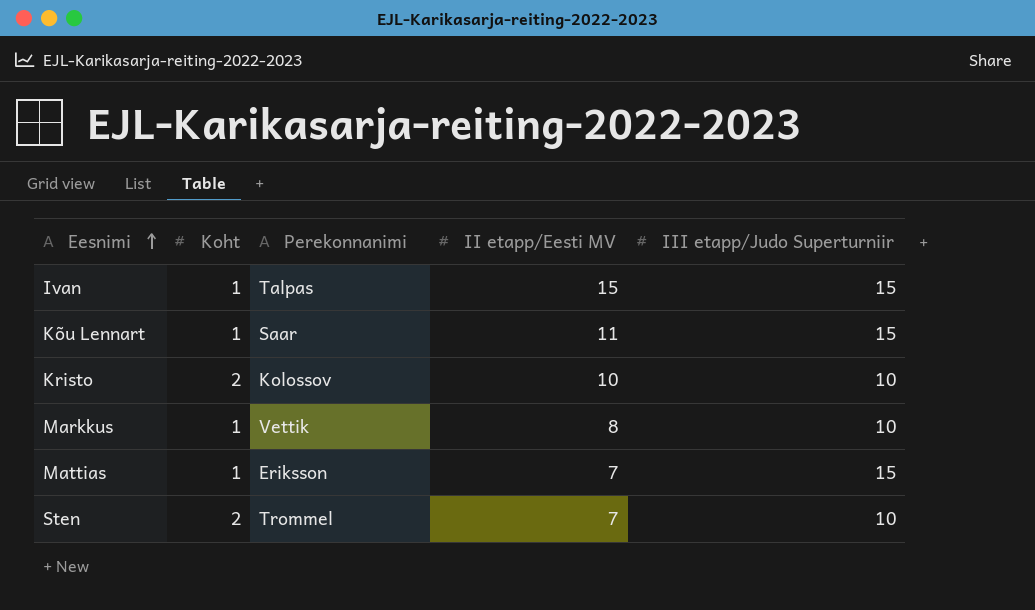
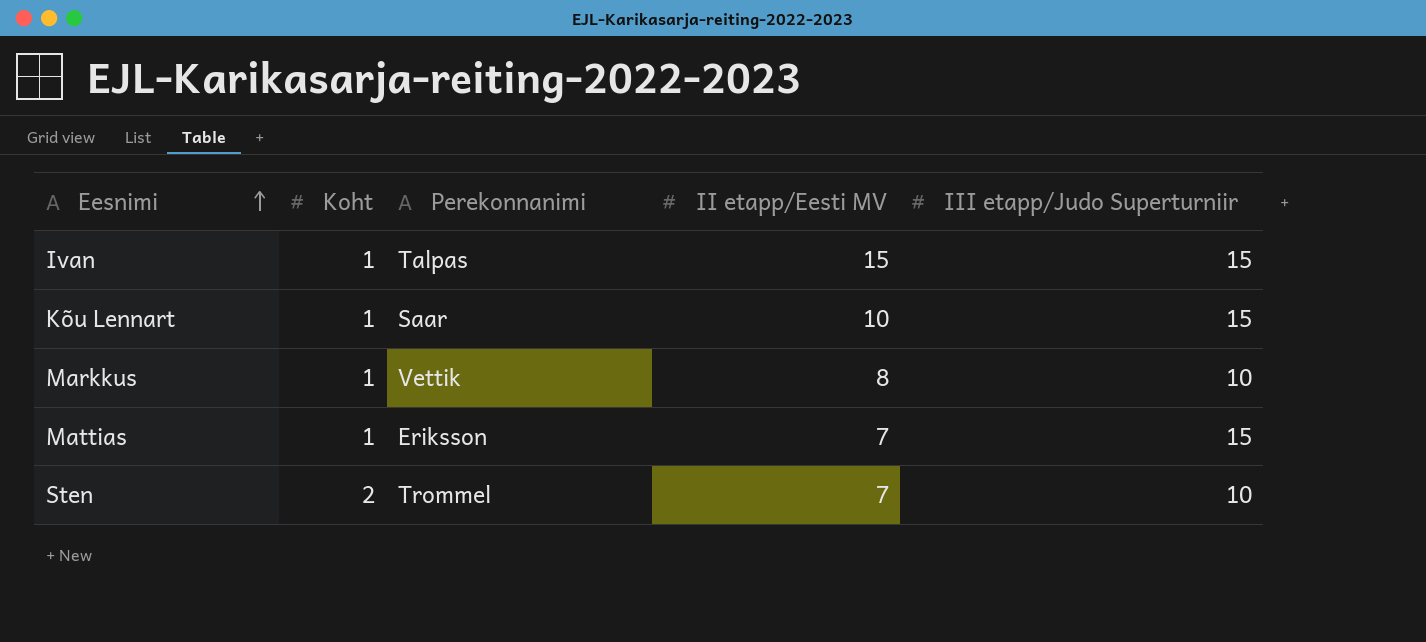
row Kristo: 2 | Kolossov | 10 | 10 -> none
Kõu Lennart | II etapp/Eesti MV: 11 -> 10

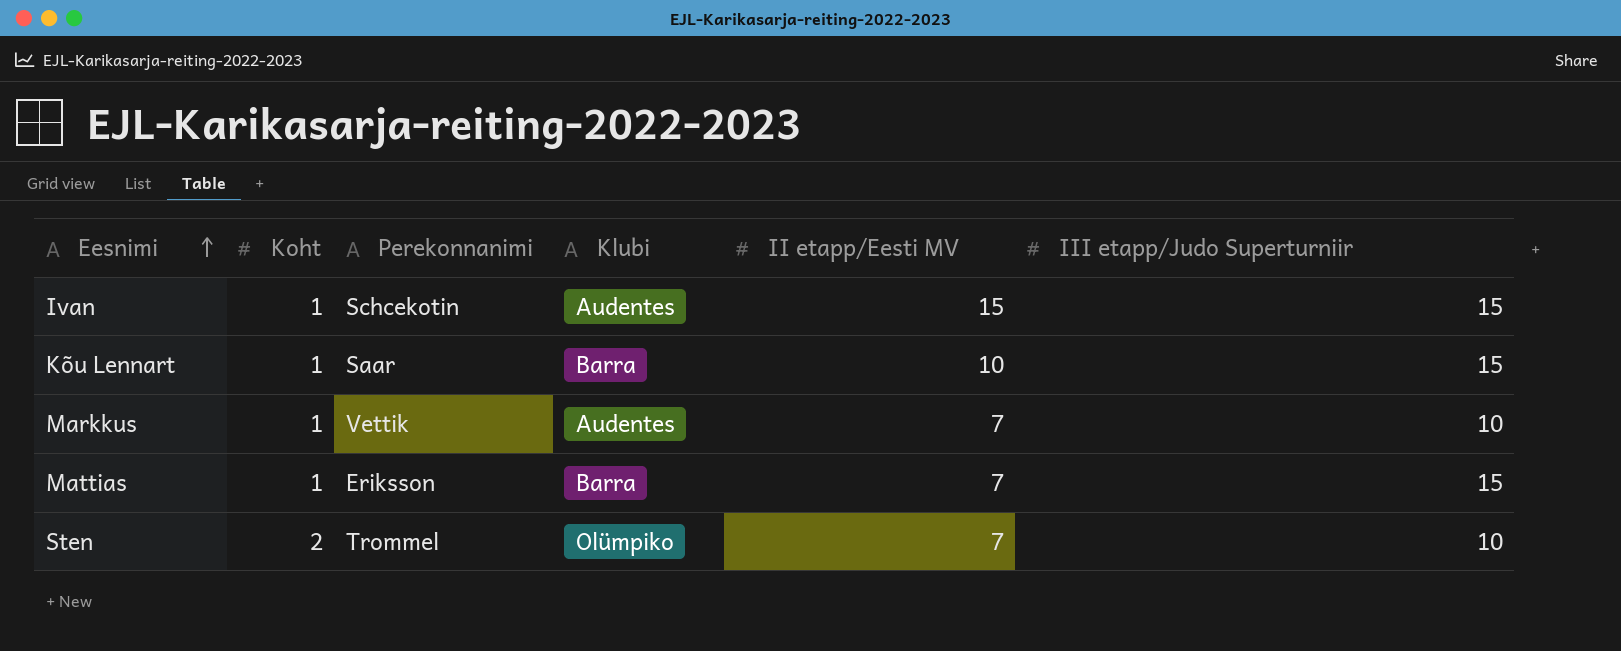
column Klubi | position: none -> 4
Ivan | Perekonnanimi: Talpas -> Schcekotin
Markkus | II etapp/Eesti MV: 8 -> 7

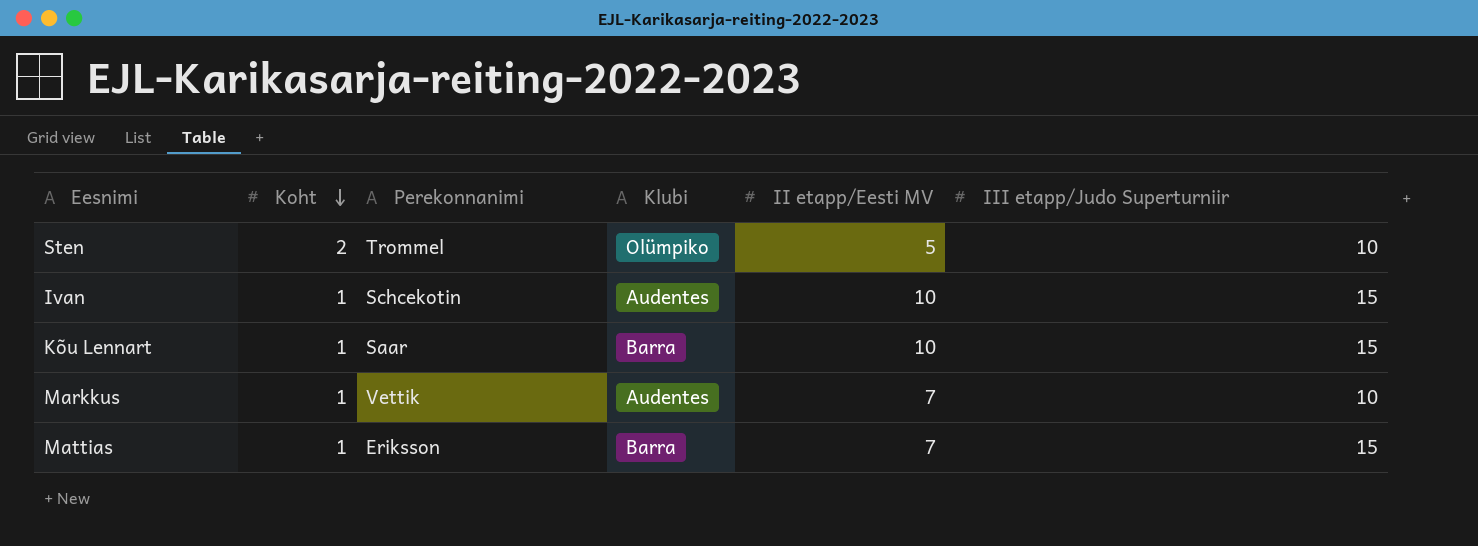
row order: Eesnimi ascending -> Koht descending
Sten | II etapp/Eesti MV: 7 -> 5
Ivan | II etapp/Eesti MV: 15 -> 10

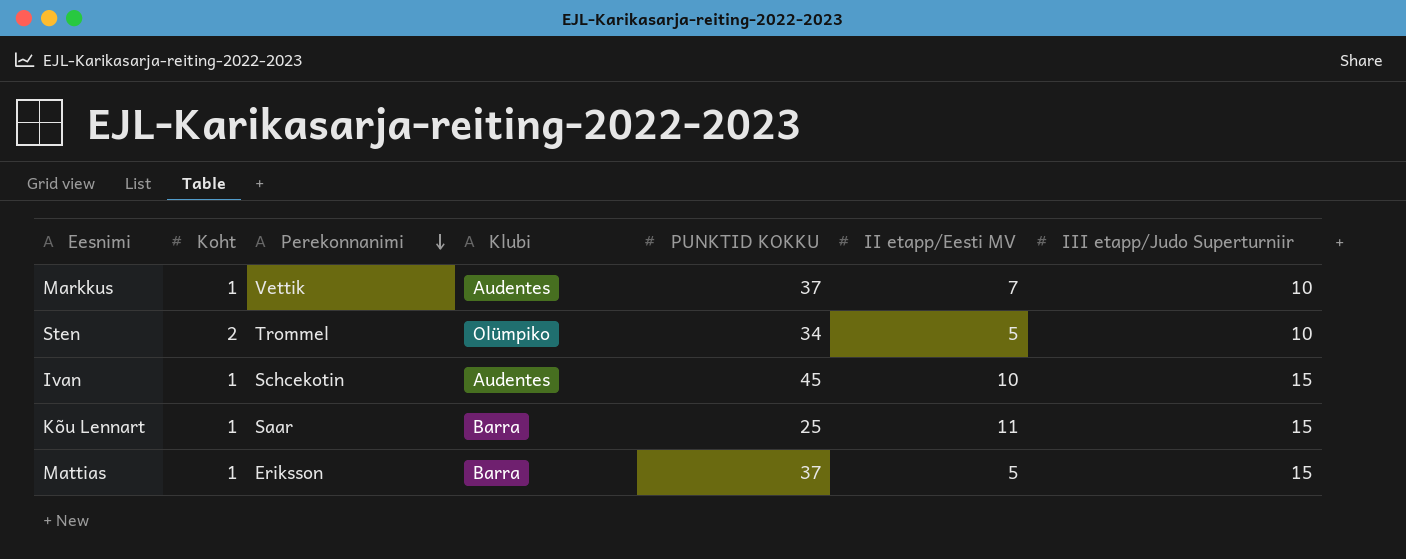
row order: Koht descending -> Perekonnanimi descending
column PUNKTID KOKKU | position: none -> 5
Kõu Lennart | II etapp/Eesti MV: 10 -> 11
Mattias | II etapp/Eesti MV: 7 -> 5

